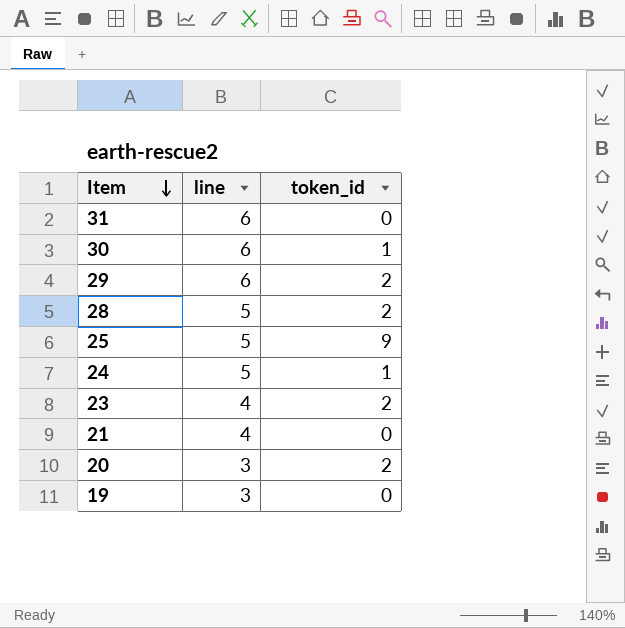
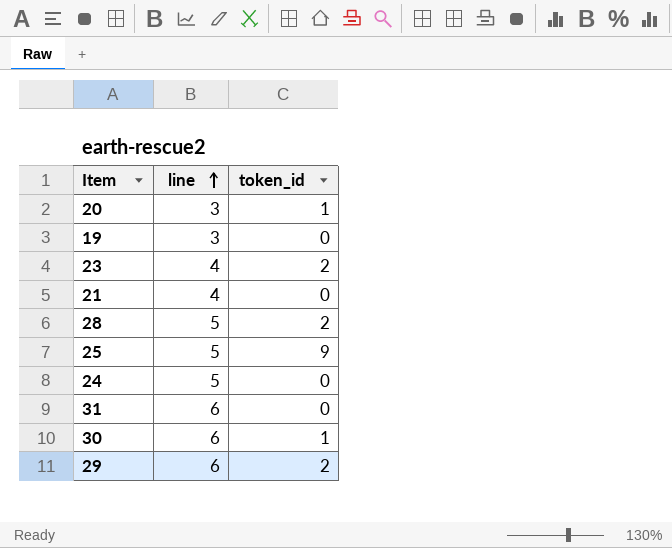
row order: Item descending -> line ascending
20 | token_id: 2 -> 1
24 | token_id: 1 -> 0

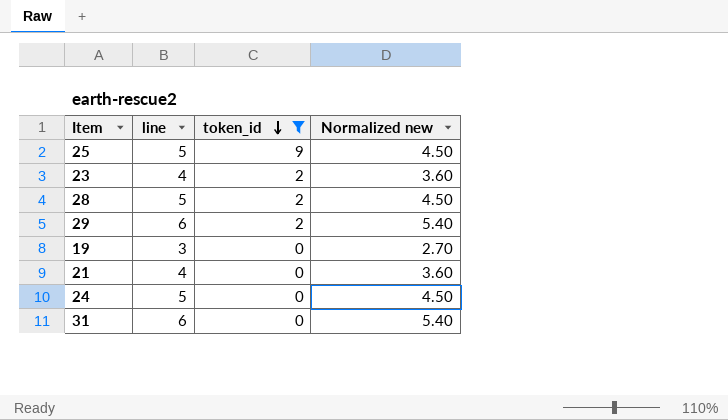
filter: none -> token_id != 1
row order: line ascending -> token_id descending
column Normalized new | formula: none -> [line] * 0.9

